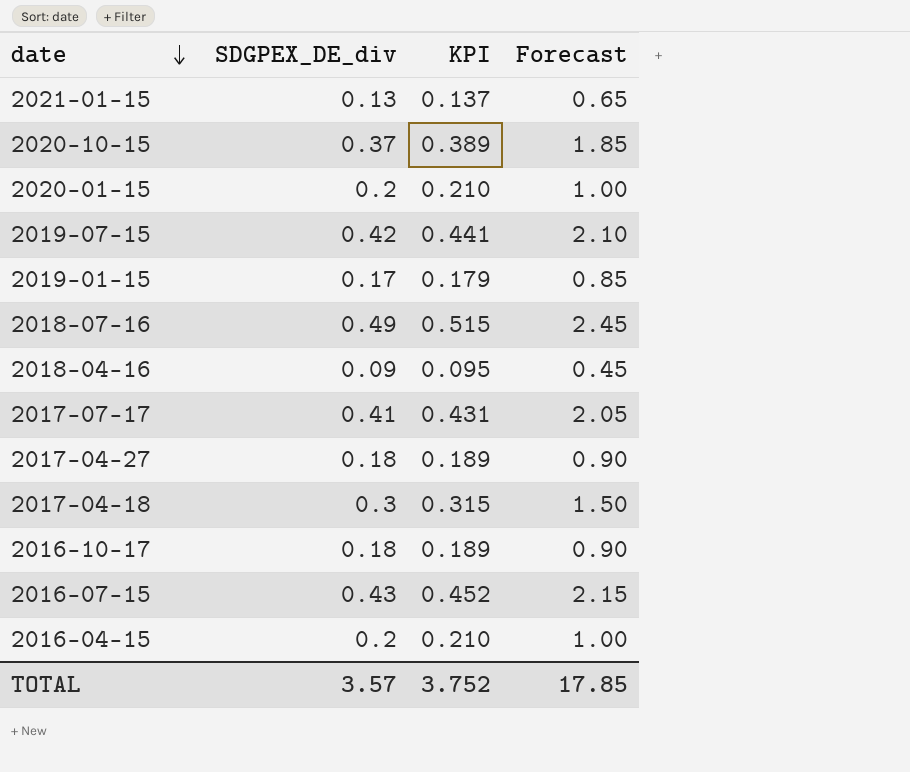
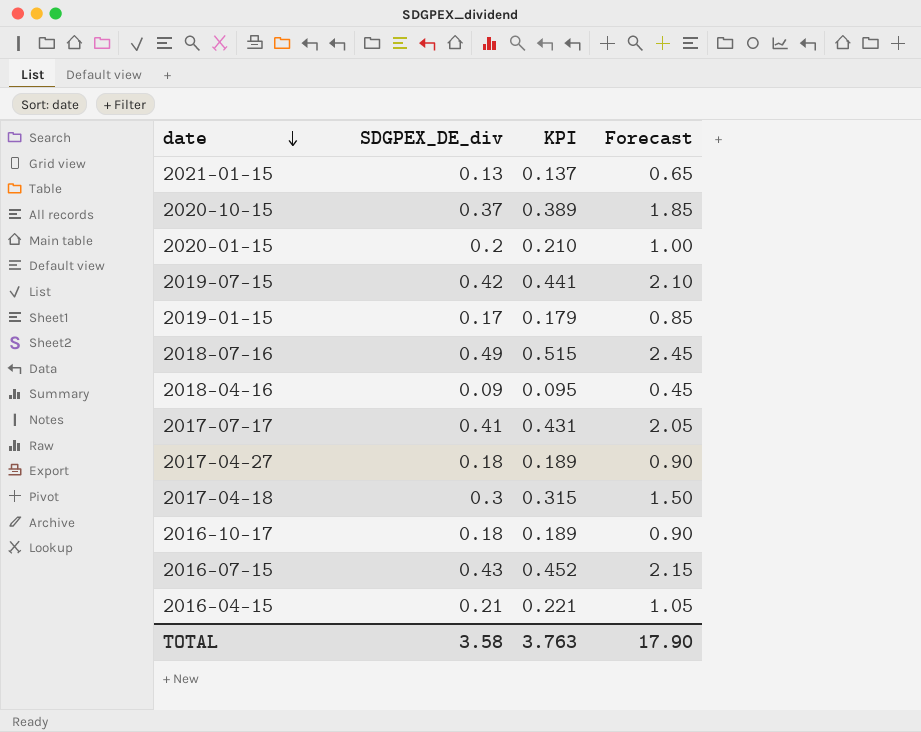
2016-04-15 | SDGPEX_DE_div: 0.2 -> 0.21
2016-04-15 | KPI: 0.210 -> 0.221
2016-04-15 | Forecast: 1.00 -> 1.05
TOTAL | SDGPEX_DE_div: 3.57 -> 3.58
TOTAL | KPI: 3.752 -> 3.763
TOTAL | Forecast: 17.85 -> 17.90

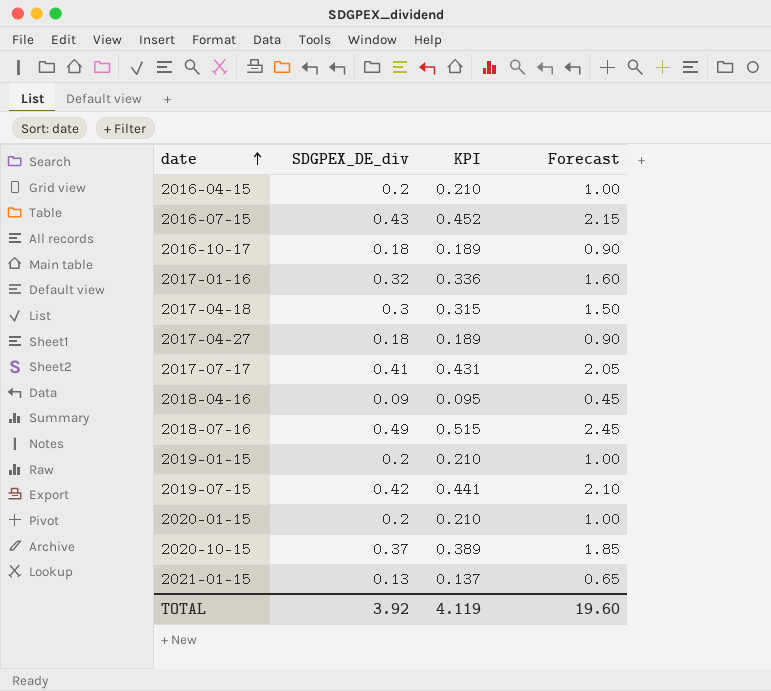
row order: date descending -> date ascending
2016-04-15 | SDGPEX_DE_div: 0.21 -> 0.2
2016-04-15 | KPI: 0.221 -> 0.210
2016-04-15 | Forecast: 1.05 -> 1.00
row 2017-01-16: none -> 0.32 | 0.336 | 1.60
2019-01-15 | SDGPEX_DE_div: 0.17 -> 0.2
2019-01-15 | KPI: 0.179 -> 0.210
2019-01-15 | Forecast: 0.85 -> 1.00
TOTAL | SDGPEX_DE_div: 3.58 -> 3.92
TOTAL | KPI: 3.763 -> 4.119
TOTAL | Forecast: 17.90 -> 19.60

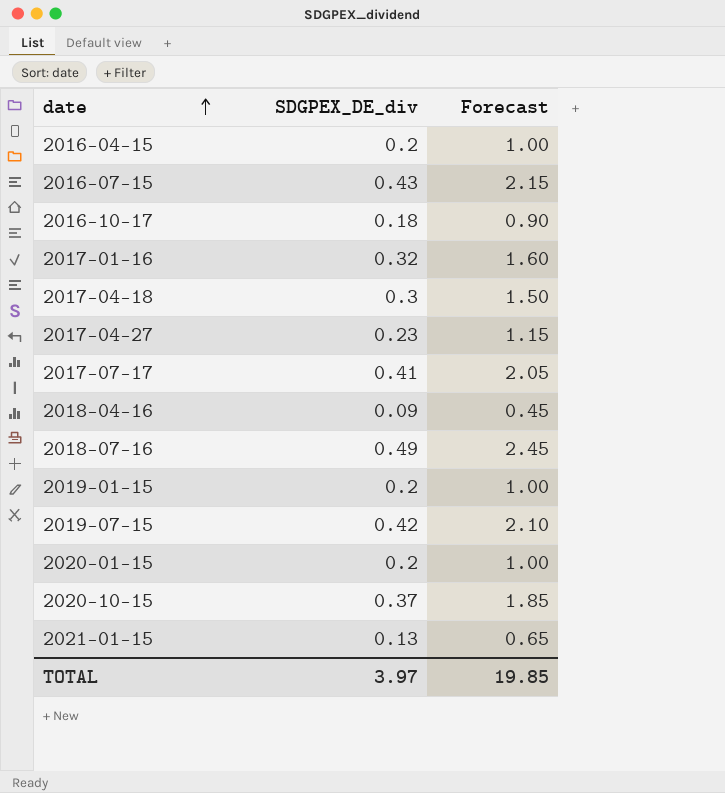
column KPI | formula: [SDGPEX_DE_div] * 1.05 -> none
2017-04-27 | SDGPEX_DE_div: 0.18 -> 0.23
2017-04-27 | Forecast: 0.90 -> 1.15
TOTAL | SDGPEX_DE_div: 3.92 -> 3.97
TOTAL | Forecast: 19.60 -> 19.85

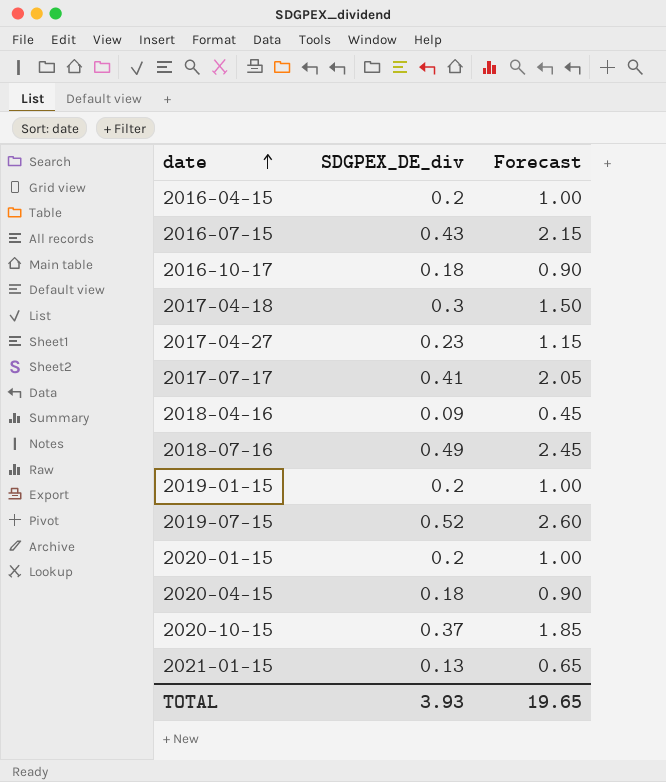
row 2017-01-16: 0.32 | 1.60 -> none
2019-07-15 | SDGPEX_DE_div: 0.42 -> 0.52
2019-07-15 | Forecast: 2.10 -> 2.60
row 2020-04-15: none -> 0.18 | 0.90
TOTAL | SDGPEX_DE_div: 3.97 -> 3.93
TOTAL | Forecast: 19.85 -> 19.65

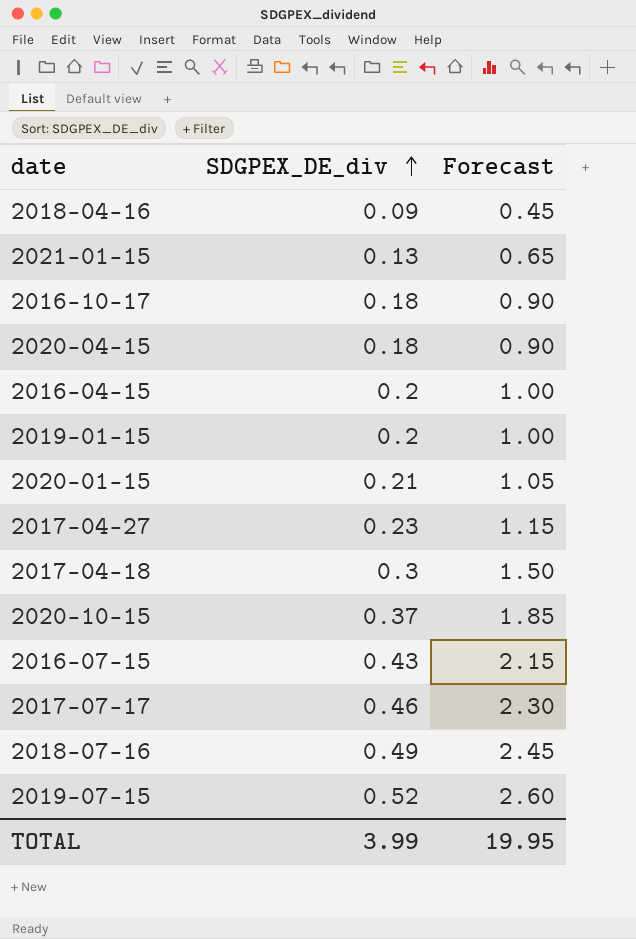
row order: date ascending -> SDGPEX_DE_div ascending
2020-01-15 | SDGPEX_DE_div: 0.2 -> 0.21
2020-01-15 | Forecast: 1.00 -> 1.05
2017-07-17 | SDGPEX_DE_div: 0.41 -> 0.46
2017-07-17 | Forecast: 2.05 -> 2.30
TOTAL | SDGPEX_DE_div: 3.93 -> 3.99
TOTAL | Forecast: 19.65 -> 19.95

